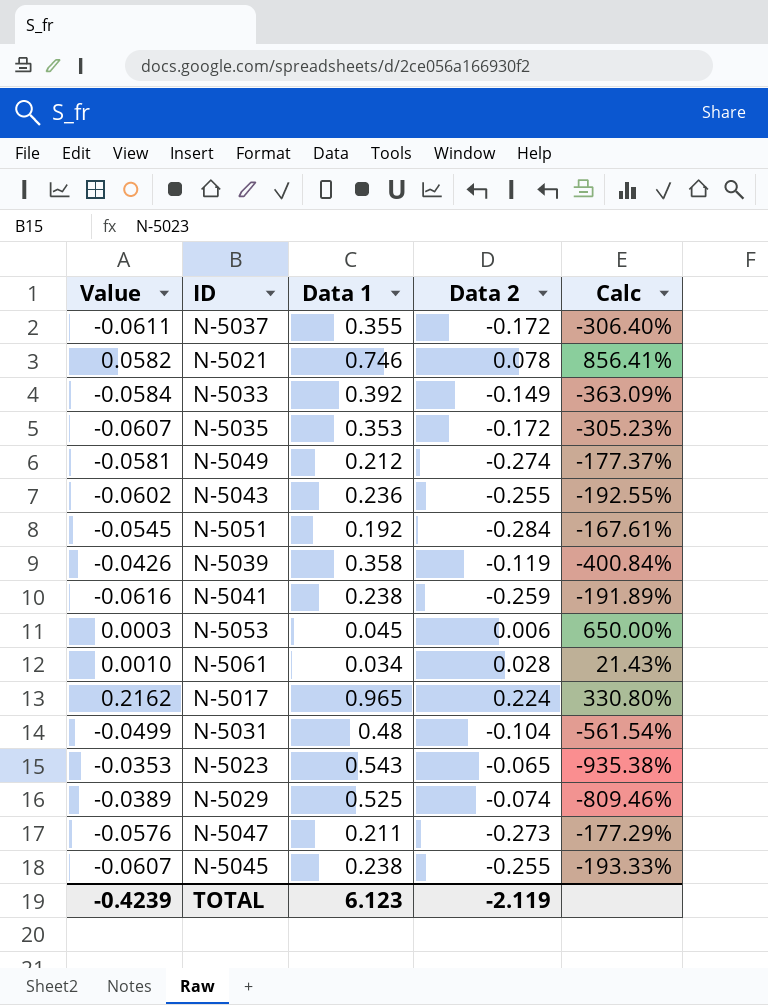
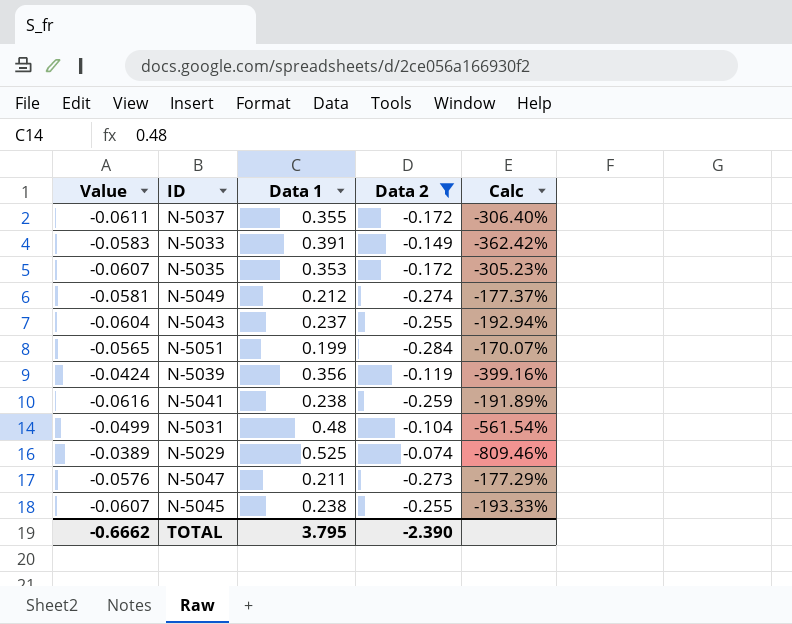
filter: none -> Data 2 <= -0.074
N-5033 | Value: -0.0584 -> -0.0583
N-5033 | Data 1: 0.392 -> 0.391
N-5033 | Calc: -363.09% -> -362.42%
N-5043 | Value: -0.0602 -> -0.0604
N-5043 | Data 1: 0.236 -> 0.237
N-5043 | Calc: -192.55% -> -192.94%
N-5051 | Value: -0.0545 -> -0.0565
N-5051 | Data 1: 0.192 -> 0.199
N-5051 | Calc: -167.61% -> -170.07%
N-5039 | Value: -0.0426 -> -0.0424
N-5039 | Data 1: 0.358 -> 0.356
N-5039 | Calc: -400.84% -> -399.16%
TOTAL | Value: -0.4239 -> -0.6662
TOTAL | Data 1: 6.123 -> 3.795
TOTAL | Data 2: -2.119 -> -2.390

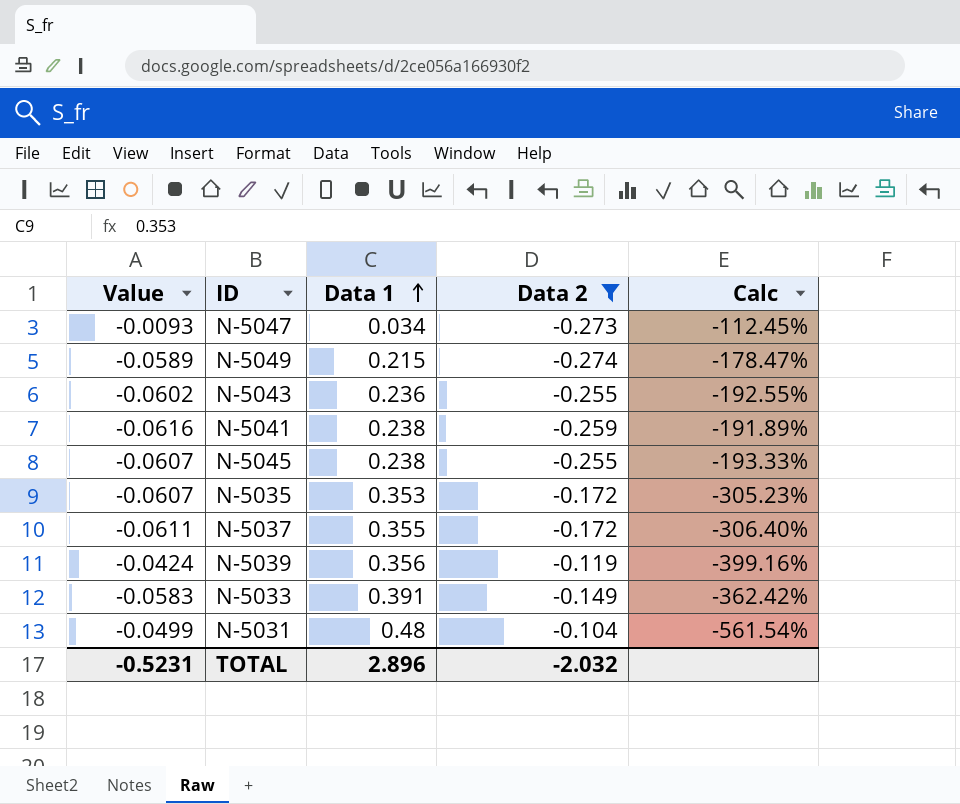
row order: none -> Data 1 ascending
row N-5051: -0.0565 | 0.199 | -0.284 | -170.07% -> none
row N-5029: -0.0389 | 0.525 | -0.074 | -809.46% -> none
N-5047 | Value: -0.0576 -> -0.0093
N-5047 | Data 1: 0.211 -> 0.034
N-5047 | Calc: -177.29% -> -112.45%
N-5049 | Value: -0.0581 -> -0.0589
N-5049 | Data 1: 0.212 -> 0.215
N-5049 | Calc: -177.37% -> -178.47%
N-5043 | Value: -0.0604 -> -0.0602
N-5043 | Data 1: 0.237 -> 0.236
N-5043 | Calc: -192.94% -> -192.55%
TOTAL | Value: -0.6662 -> -0.5231
TOTAL | Data 1: 3.795 -> 2.896
TOTAL | Data 2: -2.390 -> -2.032

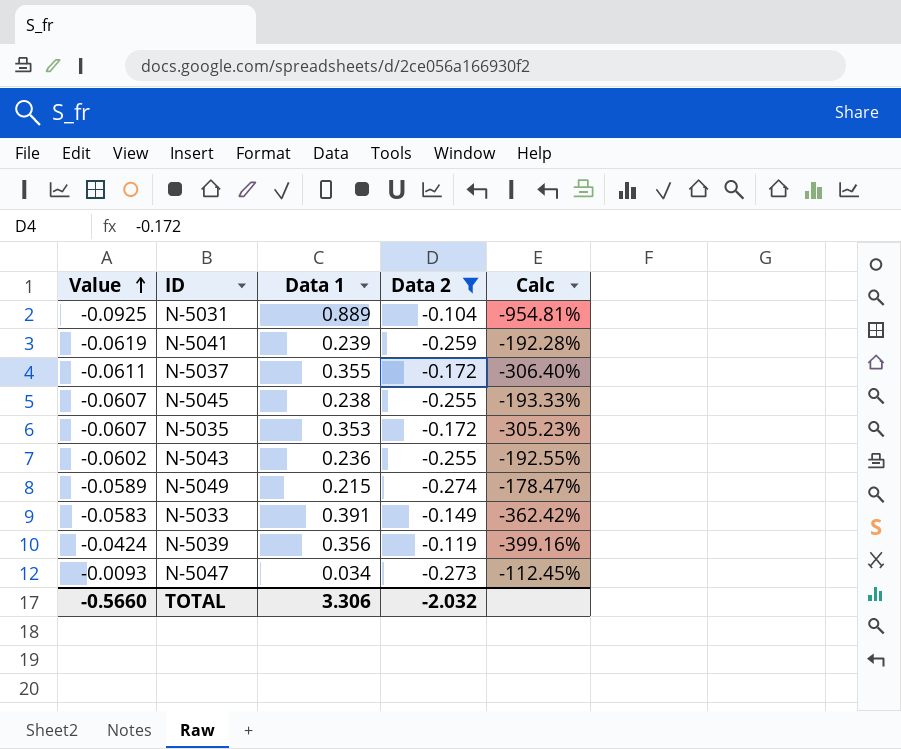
row order: Data 1 ascending -> Value ascending
N-5031 | Value: -0.0499 -> -0.0925
N-5031 | Data 1: 0.48 -> 0.889
N-5031 | Calc: -561.54% -> -954.81%
N-5041 | Value: -0.0616 -> -0.0619
N-5041 | Data 1: 0.238 -> 0.239
N-5041 | Calc: -191.89% -> -192.28%
TOTAL | Value: -0.5231 -> -0.5660
TOTAL | Data 1: 2.896 -> 3.306

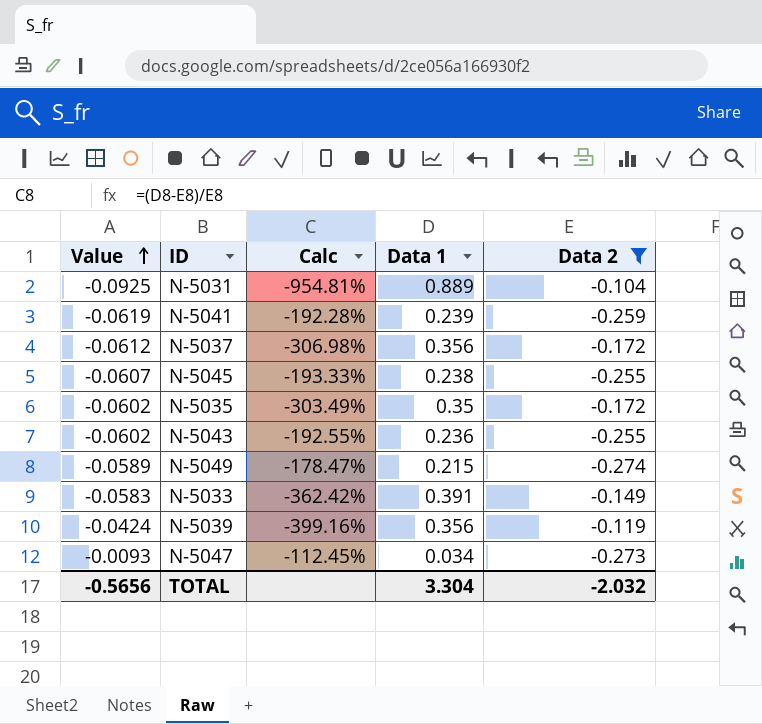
column Calc | position: 5 -> 3
N-5037 | Value: -0.0611 -> -0.0612
N-5037 | Calc: -306.40% -> -306.98%
N-5037 | Data 1: 0.355 -> 0.356
N-5035 | Value: -0.0607 -> -0.0602
N-5035 | Calc: -305.23% -> -303.49%
N-5035 | Data 1: 0.353 -> 0.35
TOTAL | Value: -0.5660 -> -0.5656
TOTAL | Data 1: 3.306 -> 3.304

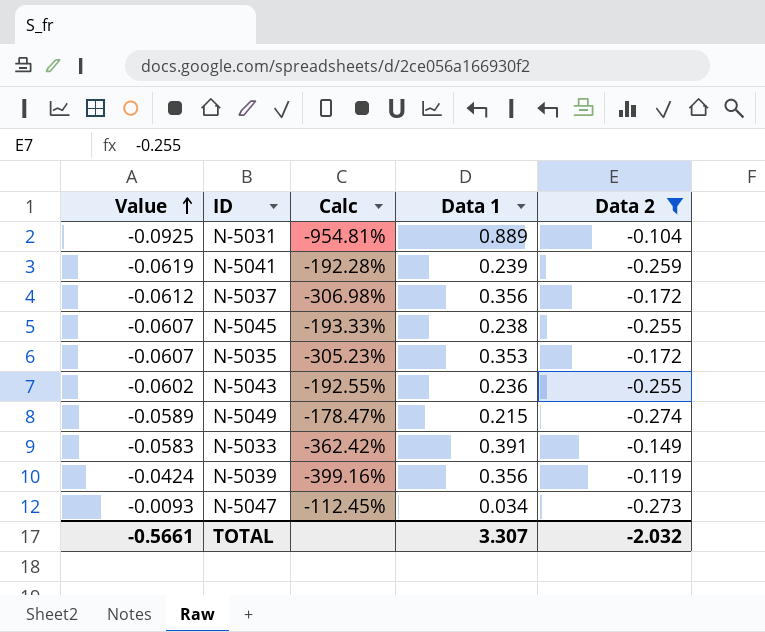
N-5035 | Value: -0.0602 -> -0.0607
N-5035 | Calc: -303.49% -> -305.23%
N-5035 | Data 1: 0.35 -> 0.353
TOTAL | Value: -0.5656 -> -0.5661
TOTAL | Data 1: 3.304 -> 3.307

